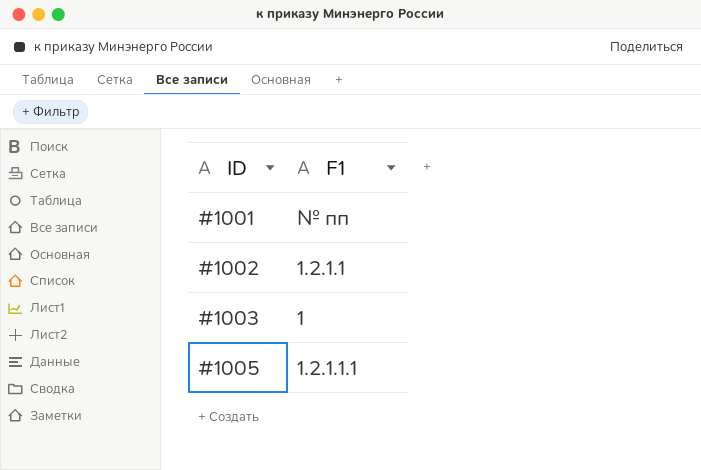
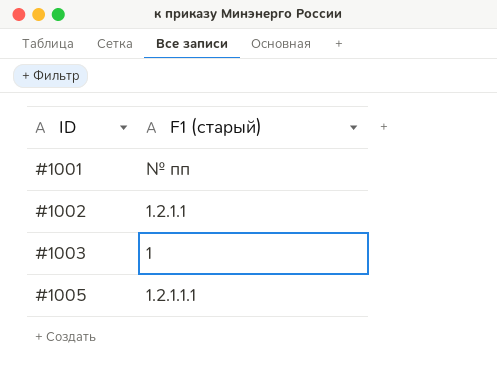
column name: F1 -> F1 (старый)

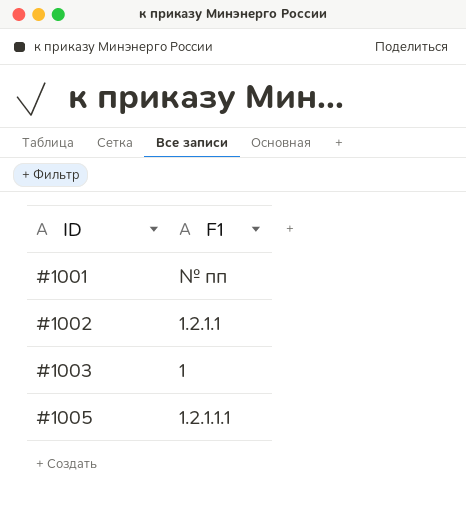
column name: F1 (старый) -> F1

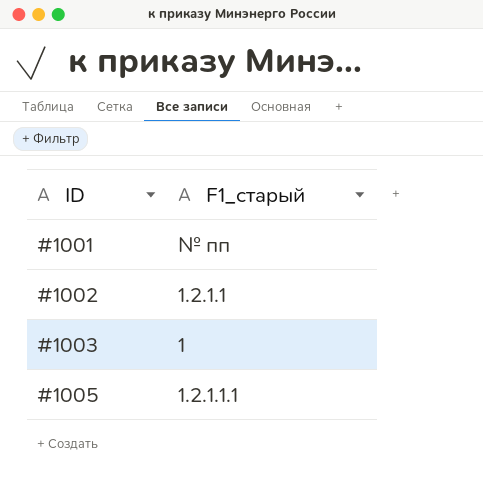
column name: F1 -> F1_старый

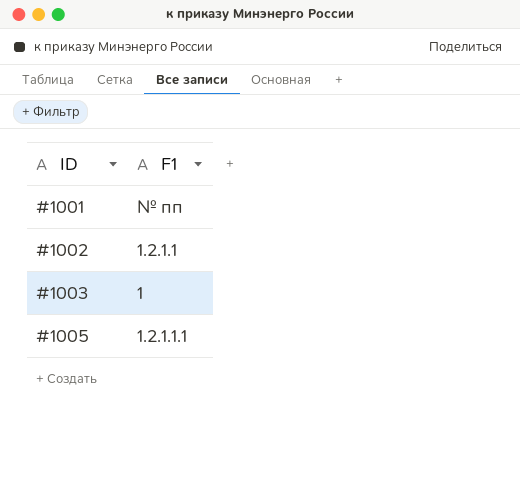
column name: F1_старый -> F1

